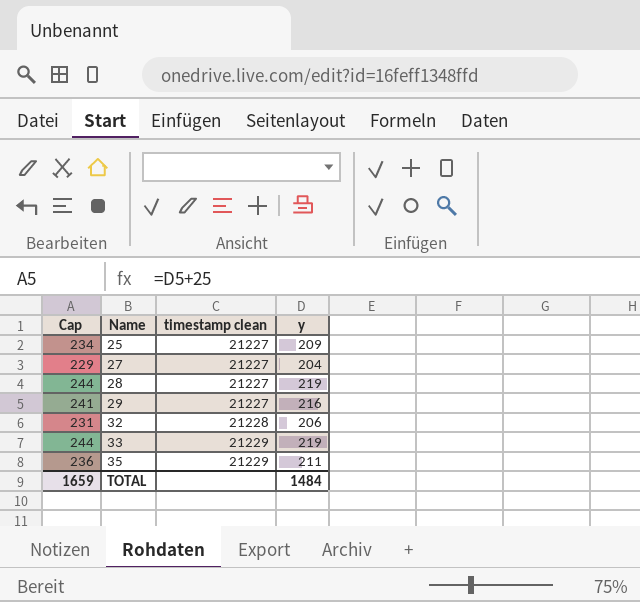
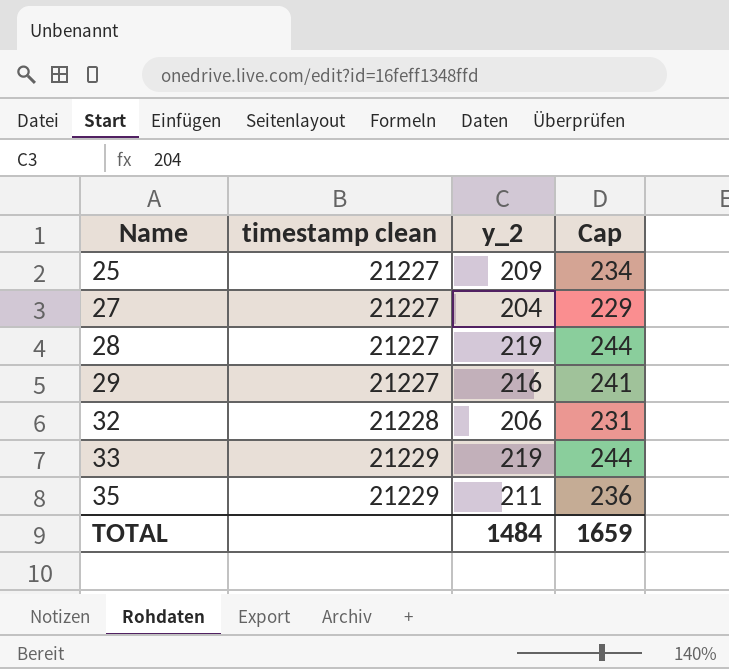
column name: y -> y_2
column Cap | position: 1 -> 4

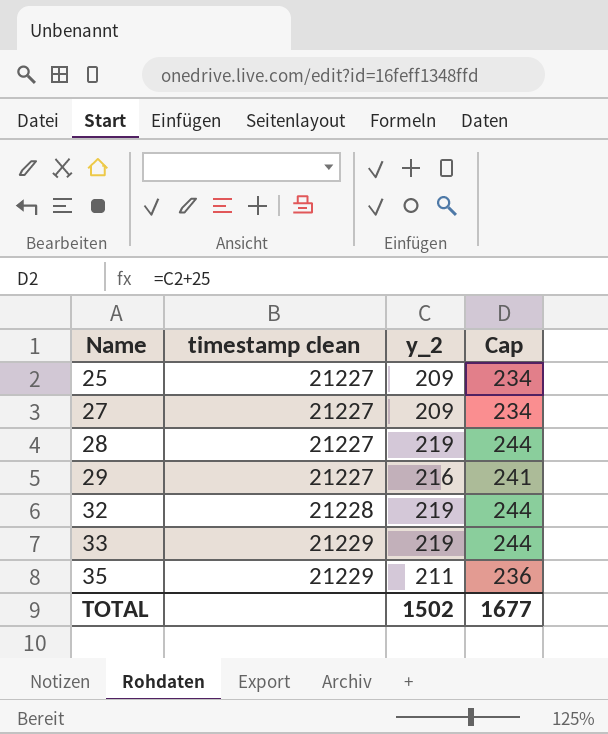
27 | y_2: 204 -> 209
27 | Cap: 229 -> 234
32 | y_2: 206 -> 219
32 | Cap: 231 -> 244
TOTAL | y_2: 1484 -> 1502
TOTAL | Cap: 1659 -> 1677

